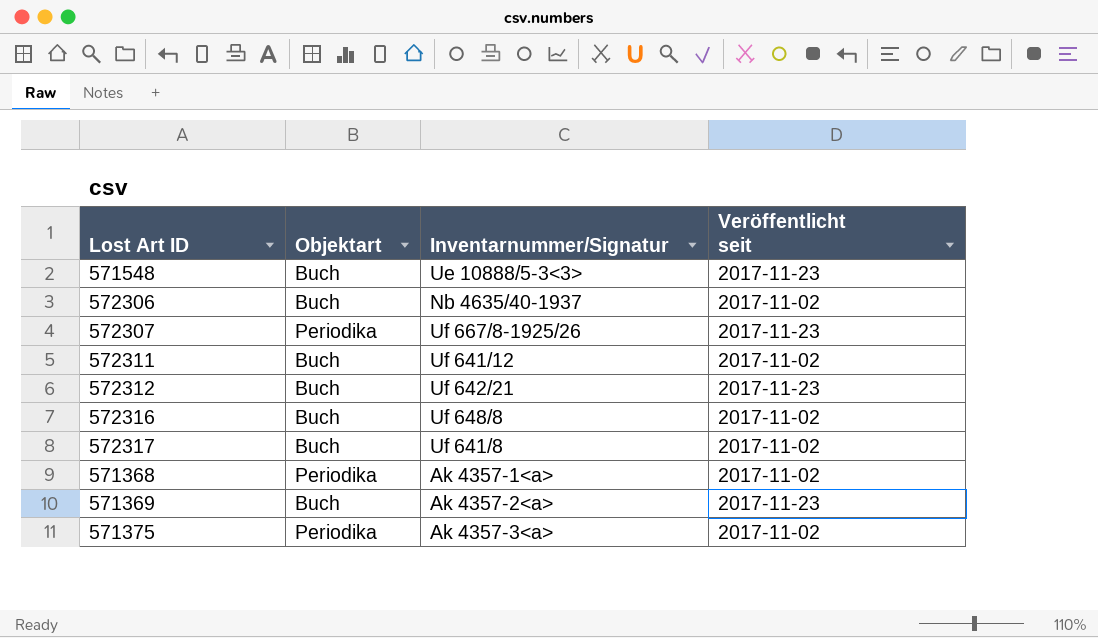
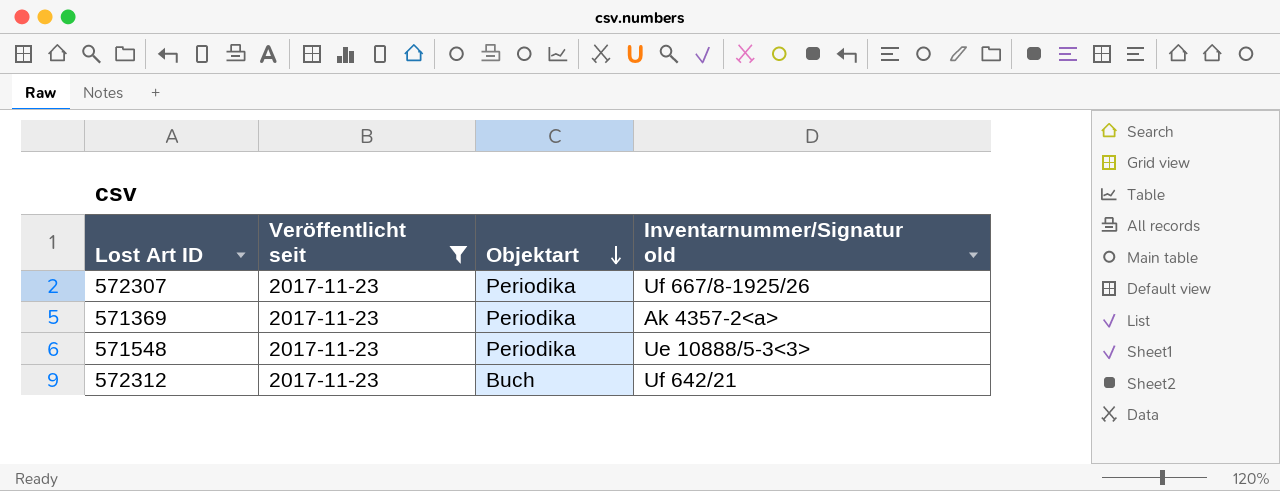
filter: none -> Veröffentlicht seit = 2017-11-23
row order: none -> Objektart descending
column Veröffentlicht seit | position: 4 -> 2
column name: Inventarnummer/Signatur -> Inventarnummer/Signatur old
571369 | Objektart: Buch -> Periodika
571548 | Objektart: Buch -> Periodika

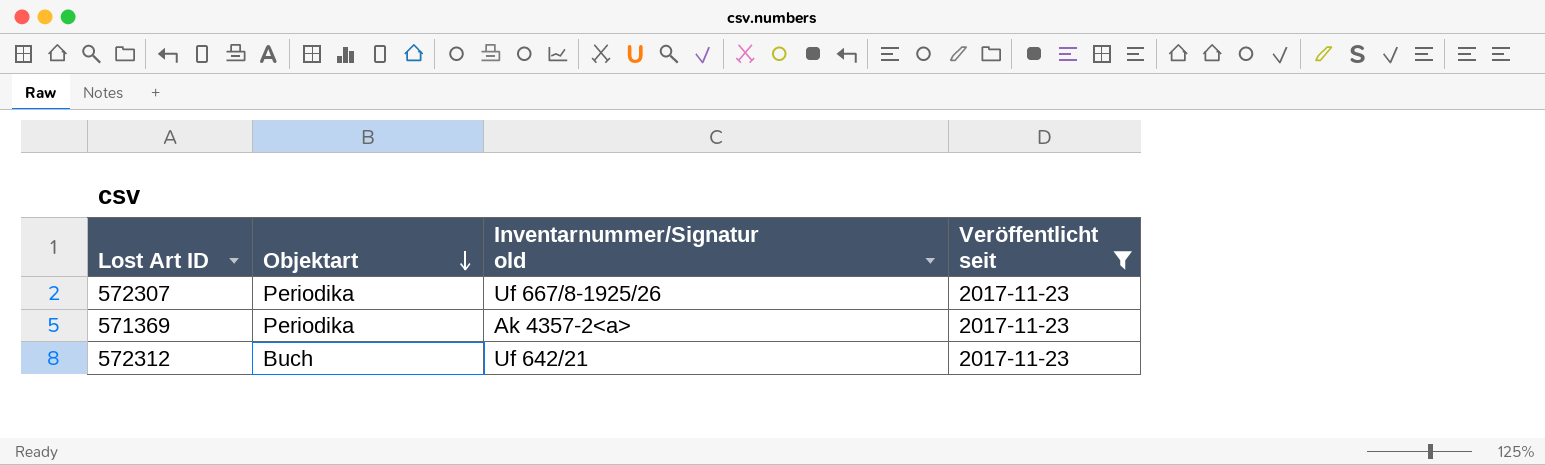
column Veröffentlicht seit | position: 2 -> 4
row 571548: 2017-11-23 | Periodika | Ue 10888/5-3<3> -> none

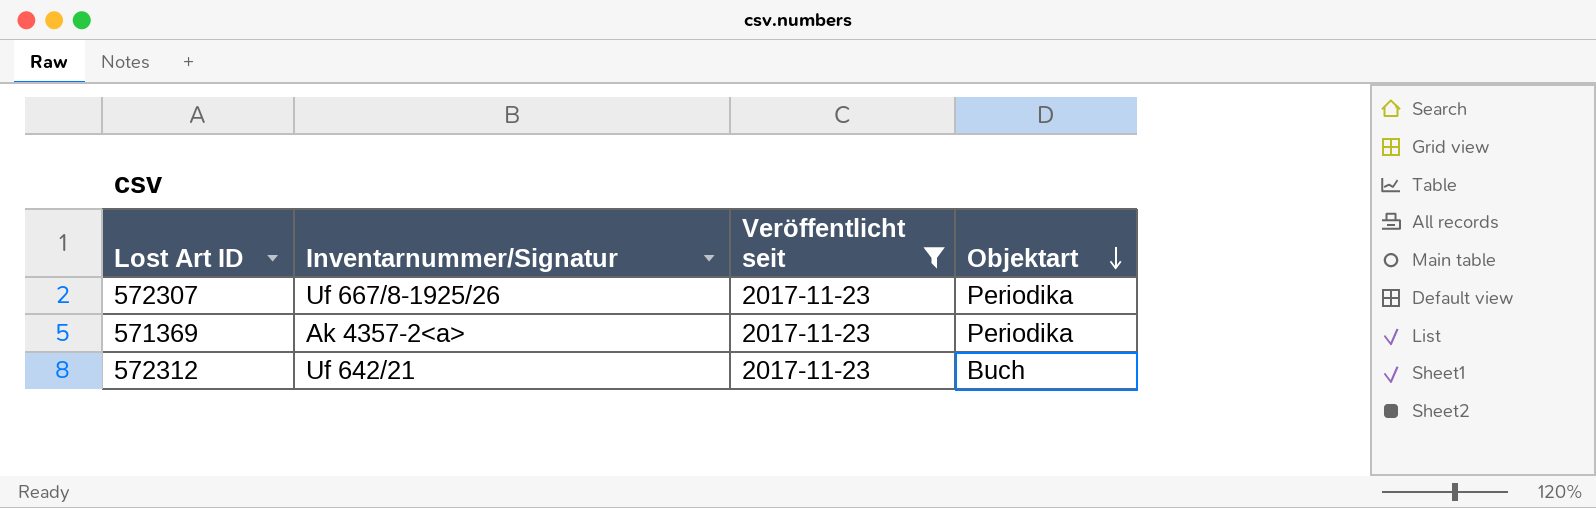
column name: Inventarnummer/Signatur old -> Inventarnummer/Signatur
column Objektart | position: 2 -> 4

